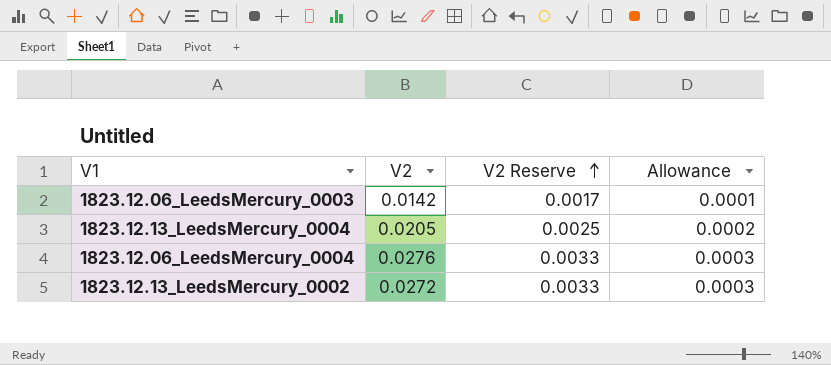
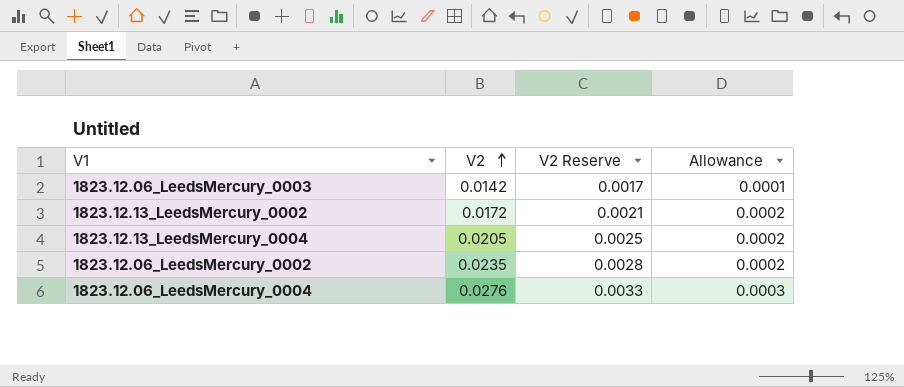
row order: V2 Reserve ascending -> V2 ascending
1823.12.13_LeedsMercury_0002 | V2: 0.0272 -> 0.0172
1823.12.13_LeedsMercury_0002 | V2 Reserve: 0.0033 -> 0.0021
1823.12.13_LeedsMercury_0002 | Allowance: 0.0003 -> 0.0002
row 1823.12.06_LeedsMercury_0002: none -> 0.0235 | 0.0028 | 0.0002

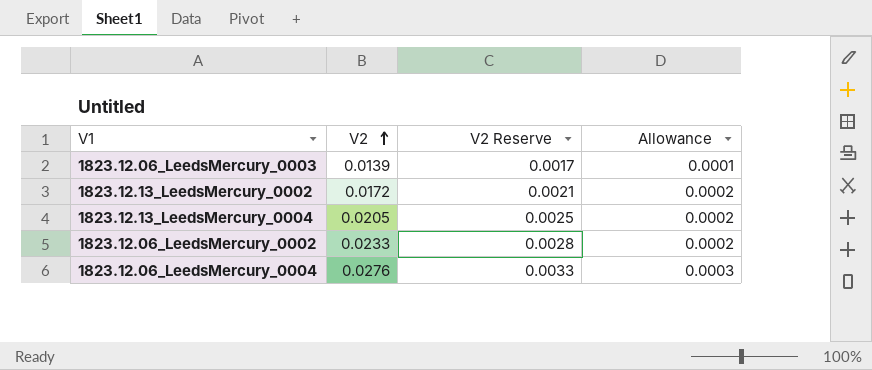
1823.12.06_LeedsMercury_0003 | V2: 0.0142 -> 0.0139
1823.12.06_LeedsMercury_0002 | V2: 0.0235 -> 0.0233

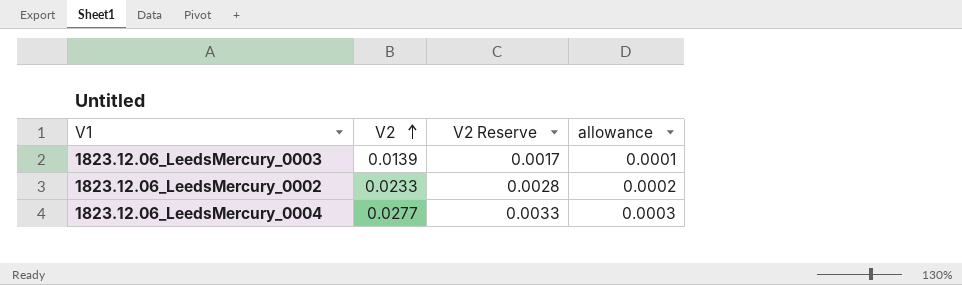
column name: Allowance -> allowance
row 1823.12.13_LeedsMercury_0002: 0.0172 | 0.0021 | 0.0002 -> none
row 1823.12.13_LeedsMercury_0004: 0.0205 | 0.0025 | 0.0002 -> none
1823.12.06_LeedsMercury_0004 | V2: 0.0276 -> 0.0277

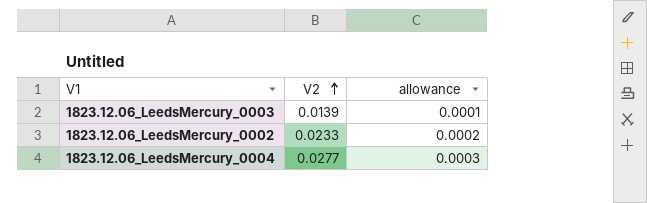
column V2 Reserve | formula: [V2] * 0.12 -> none

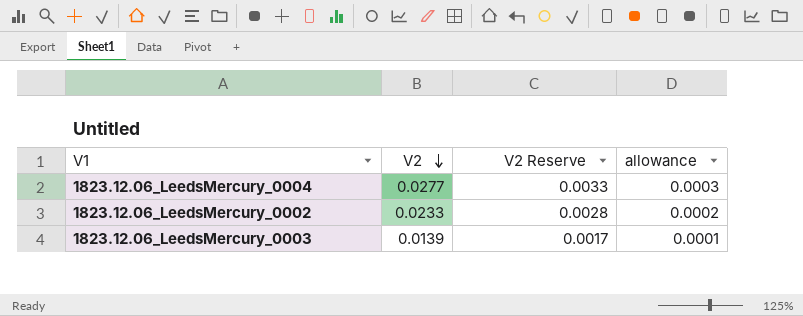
row order: V2 ascending -> V2 descending
column V2 Reserve | formula: none -> [V2] * 0.12

